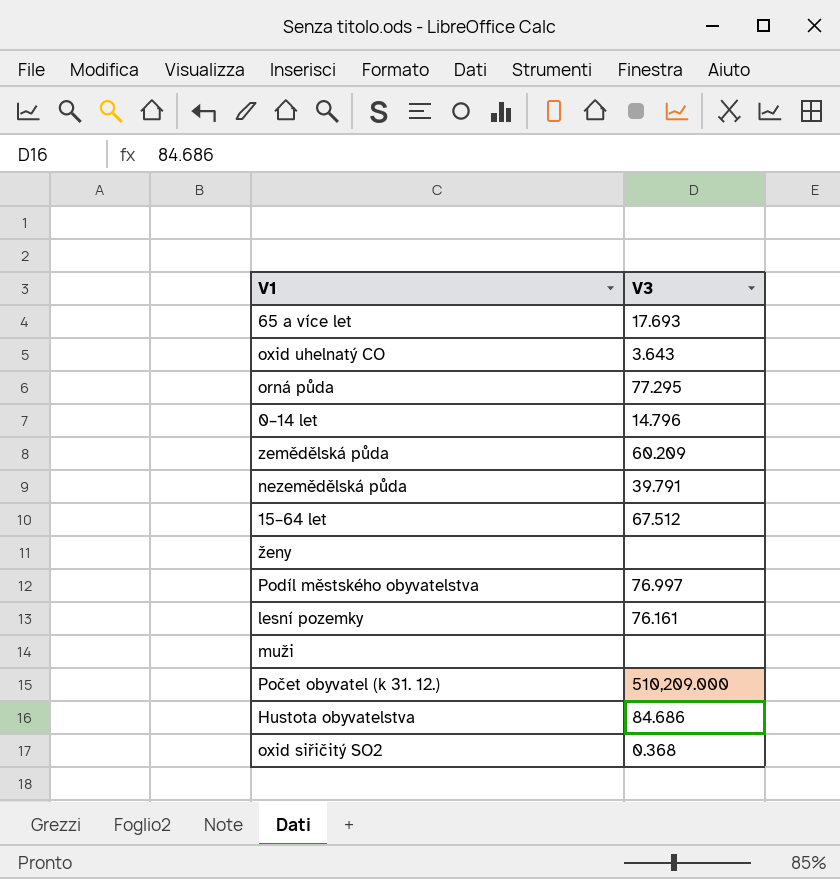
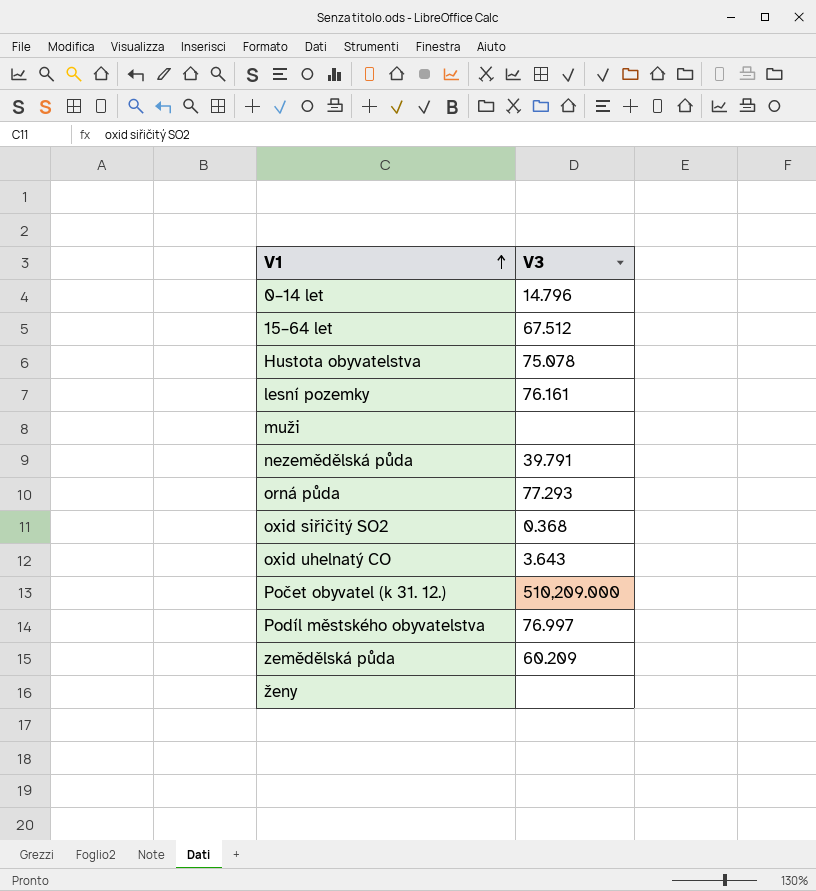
row order: none -> V1 ascending
row 65 a více let: 17.693 -> none
Hustota obyvatelstva | V3: 84.686 -> 75.078
orná půda | V3: 77.295 -> 77.293

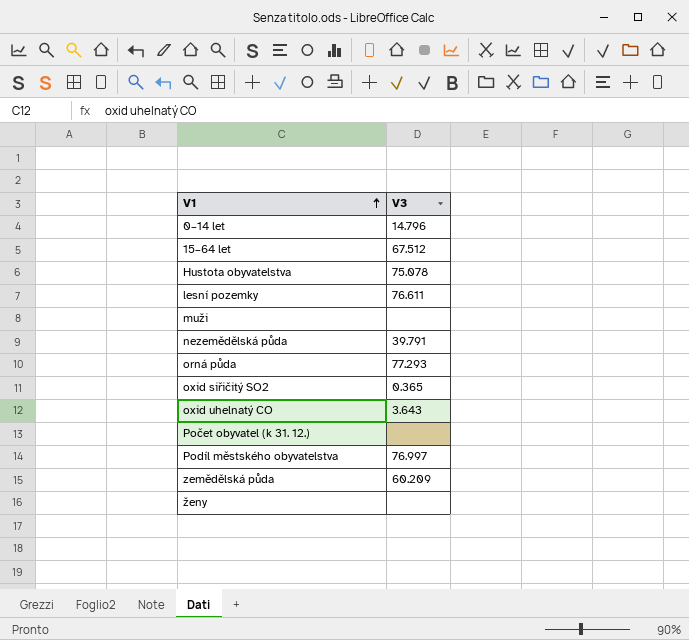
lesní pozemky | V3: 76.161 -> 76.611
oxid siřičitý SO2 | V3: 0.368 -> 0.365
Počet obyvatel (k 31. 12.) | V3: 510,209.000 -> none

